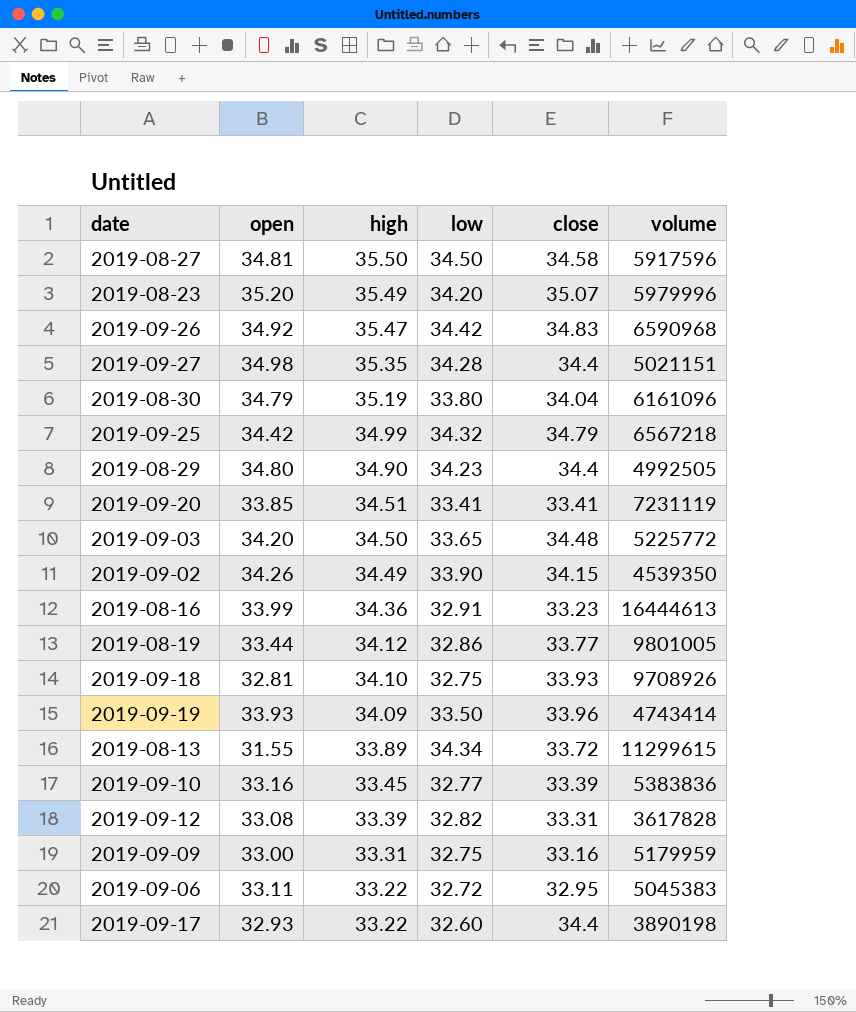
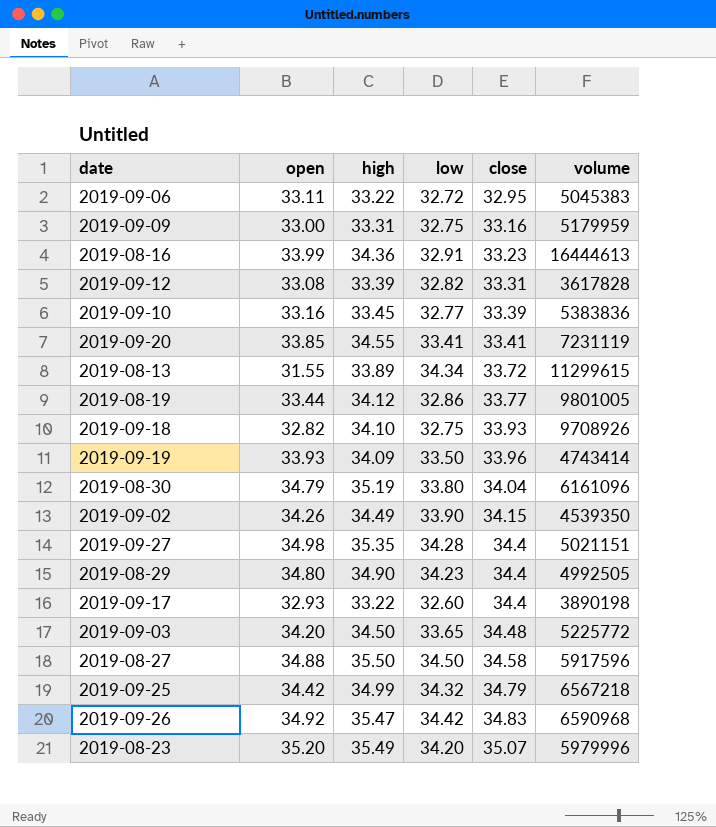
row order: high descending -> close ascending
2019-09-20 | high: 34.51 -> 34.55
2019-09-18 | open: 32.81 -> 32.82
2019-08-27 | open: 34.81 -> 34.88

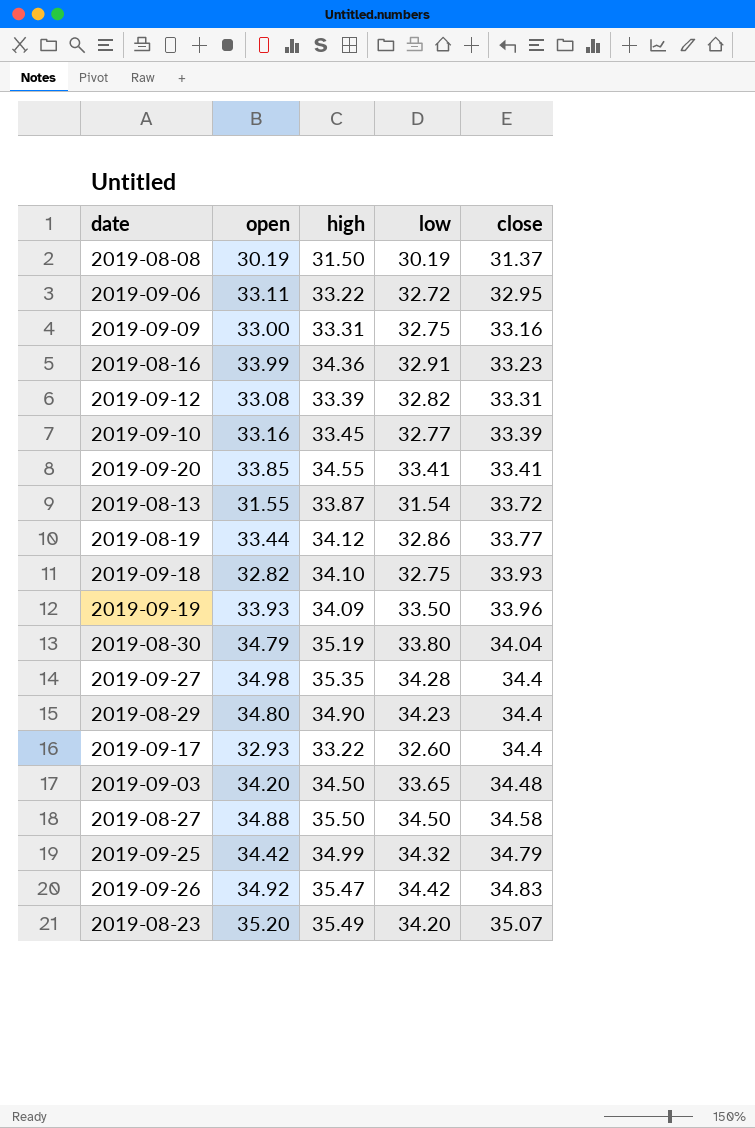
column volume | position: 6 -> none
row 2019-09-02: 34.26 | 34.49 | 33.90 | 34.15 | 4539350 -> none
row 2019-08-08: none -> 30.19 | 31.50 | 30.19 | 31.37
2019-08-13 | high: 33.89 -> 33.87
2019-08-13 | low: 34.34 -> 31.54

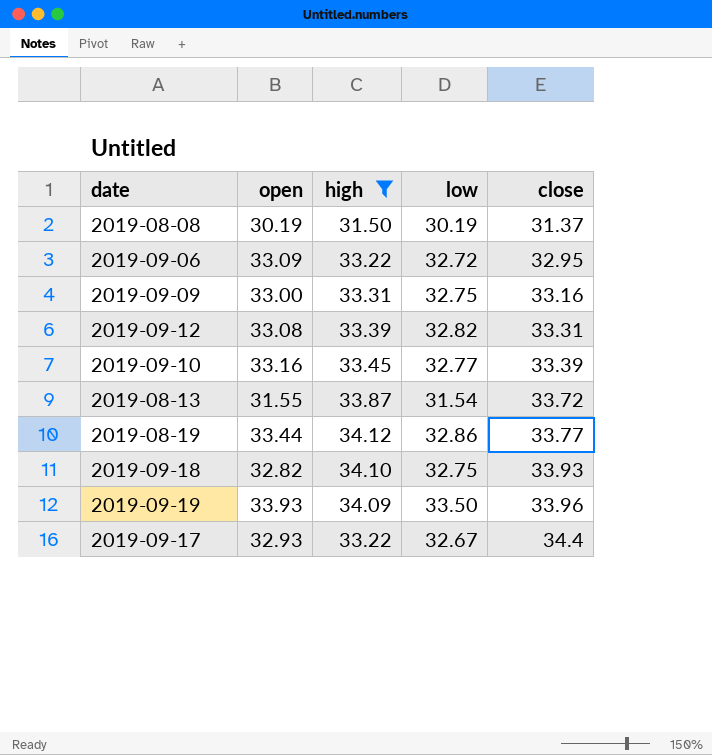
filter: none -> high <= 34.12
2019-09-06 | open: 33.11 -> 33.09
2019-09-17 | low: 32.60 -> 32.67

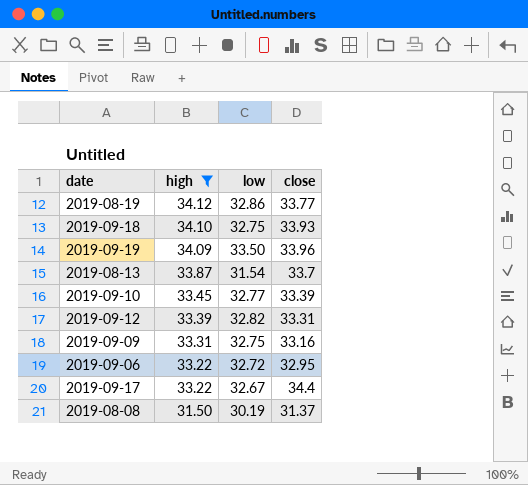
row order: close ascending -> high descending
column open | position: 2 -> none
2019-08-13 | close: 33.72 -> 33.7

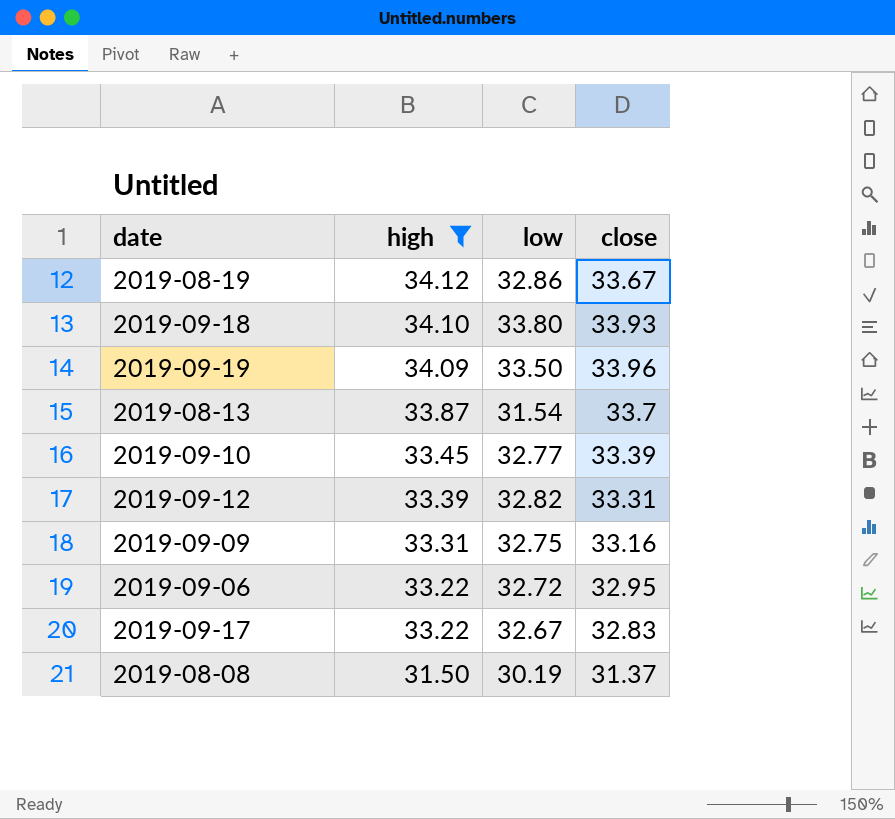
2019-08-19 | close: 33.77 -> 33.67
2019-09-18 | low: 32.75 -> 33.80
2019-09-17 | close: 34.4 -> 32.83

